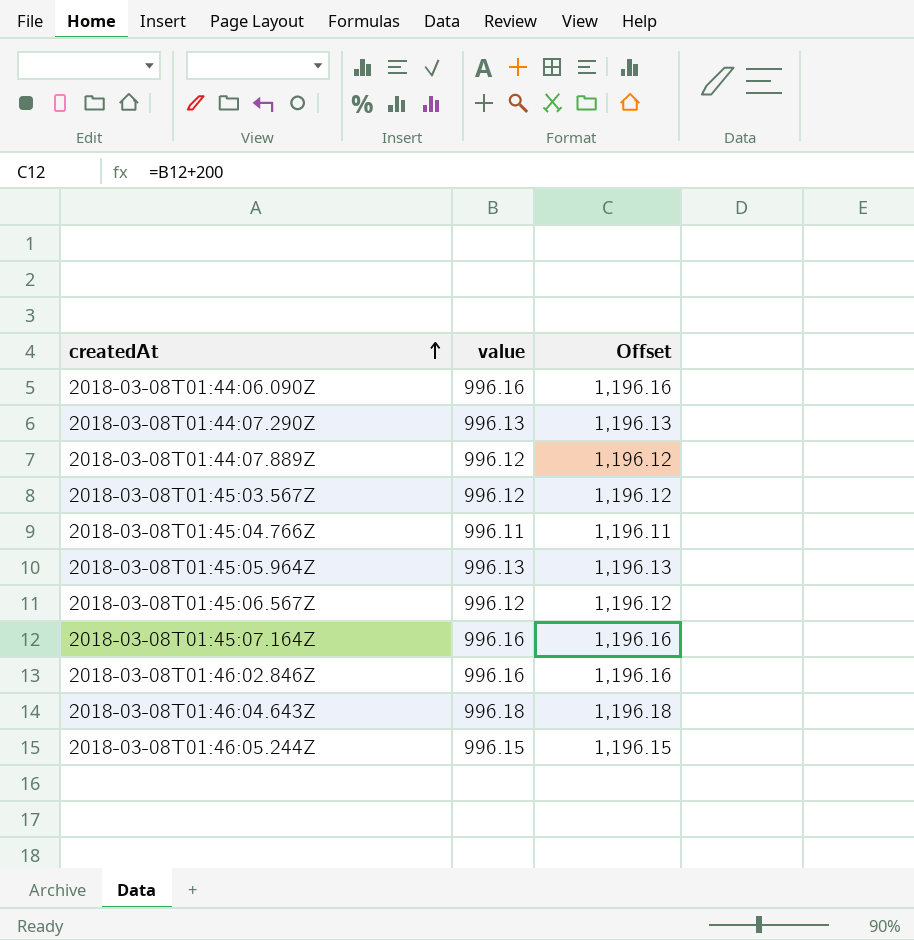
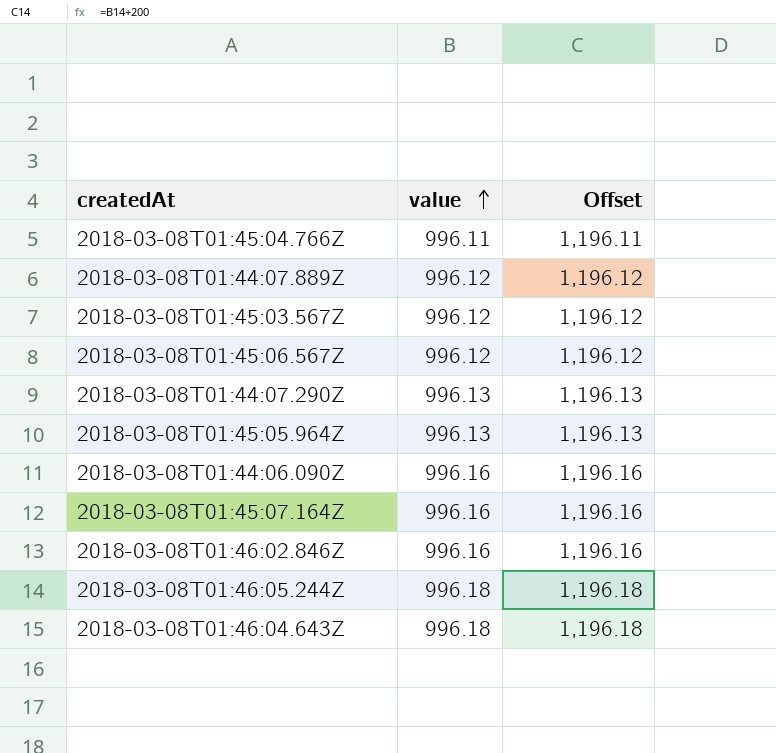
row order: createdAt ascending -> value ascending
2018-03-08T01:46:05.244Z | value: 996.15 -> 996.18
2018-03-08T01:46:05.244Z | Offset: 1,196.15 -> 1,196.18

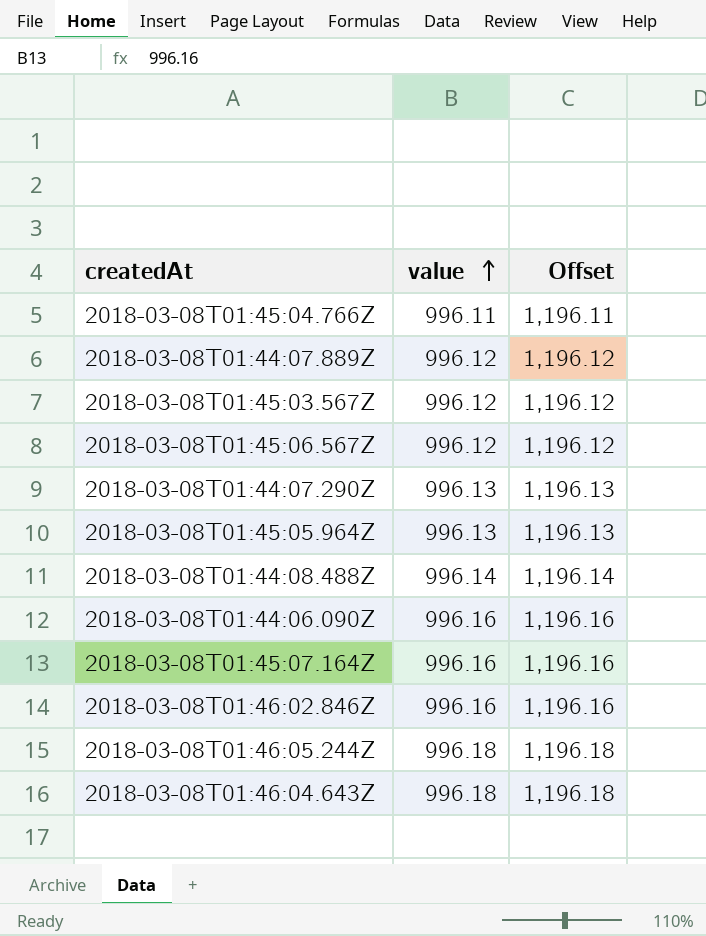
row 2018-03-08T01:44:08.488Z: none -> 996.14 | 1,196.14

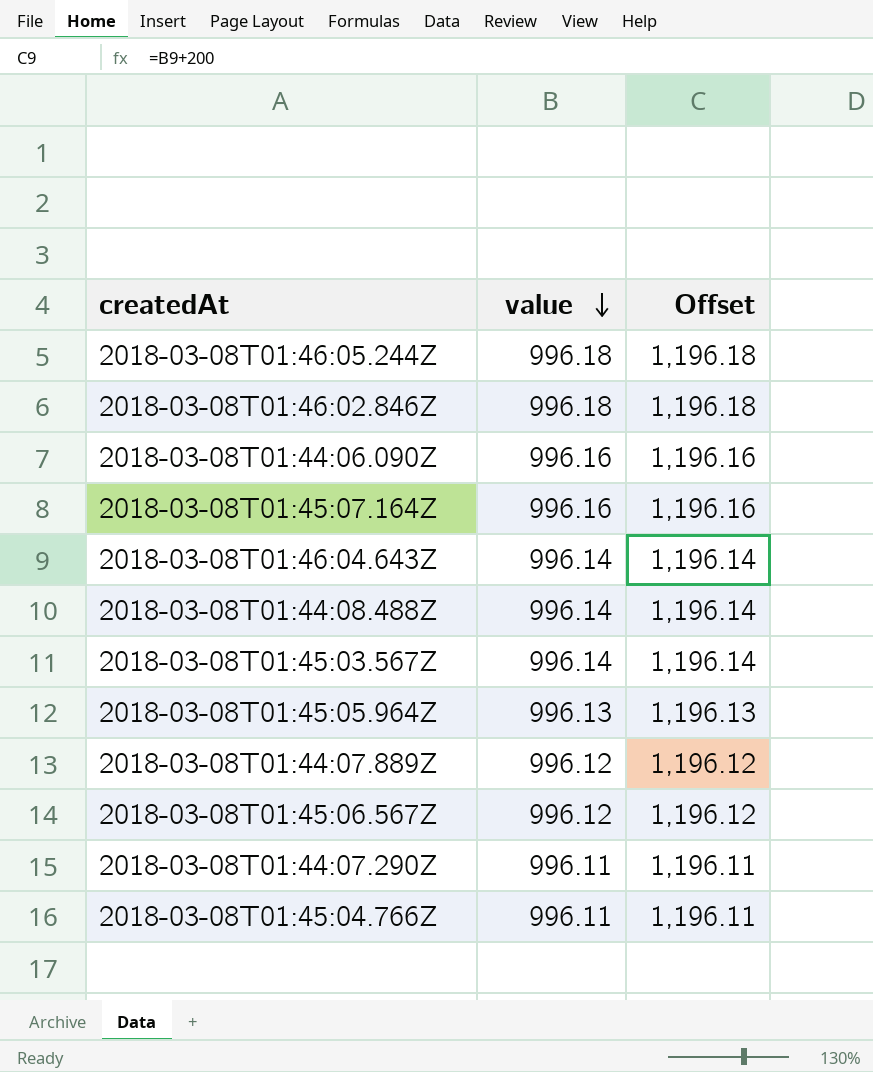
row order: value ascending -> value descending
2018-03-08T01:46:02.846Z | value: 996.16 -> 996.18
2018-03-08T01:46:02.846Z | Offset: 1,196.16 -> 1,196.18
2018-03-08T01:46:04.643Z | value: 996.18 -> 996.14
2018-03-08T01:46:04.643Z | Offset: 1,196.18 -> 1,196.14
2018-03-08T01:45:03.567Z | value: 996.12 -> 996.14
2018-03-08T01:45:03.567Z | Offset: 1,196.12 -> 1,196.14
2018-03-08T01:44:07.290Z | value: 996.13 -> 996.11
2018-03-08T01:44:07.290Z | Offset: 1,196.13 -> 1,196.11

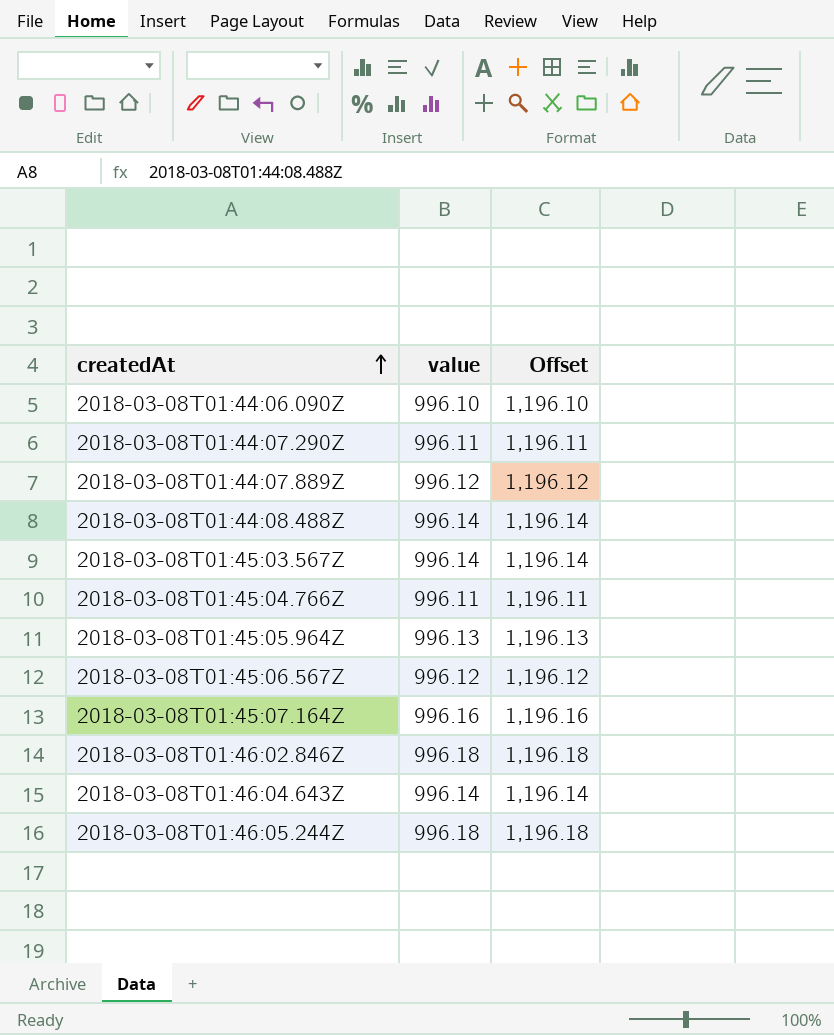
row order: value descending -> createdAt ascending
2018-03-08T01:44:06.090Z | value: 996.16 -> 996.10
2018-03-08T01:44:06.090Z | Offset: 1,196.16 -> 1,196.10

